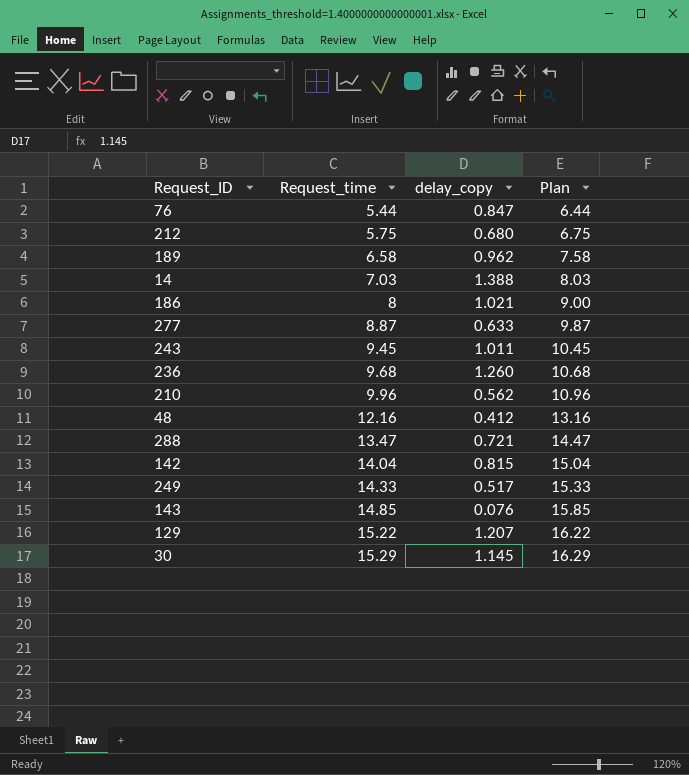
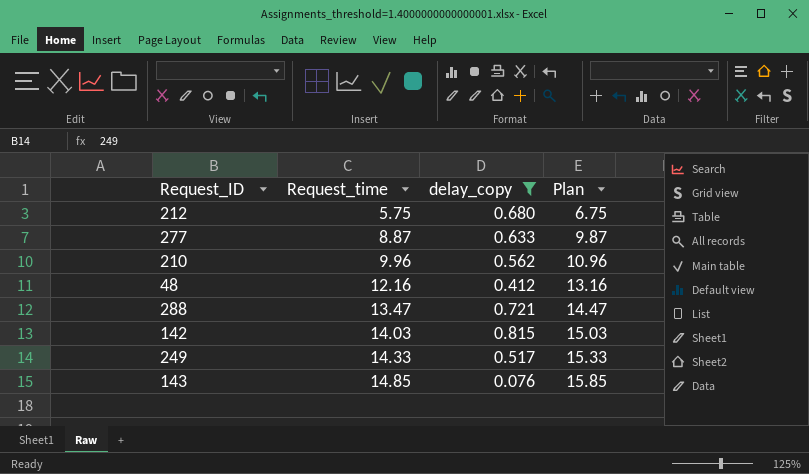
filter: none -> delay_copy <= 0.815
142 | Request_time: 14.04 -> 14.03
142 | Plan: 15.04 -> 15.03

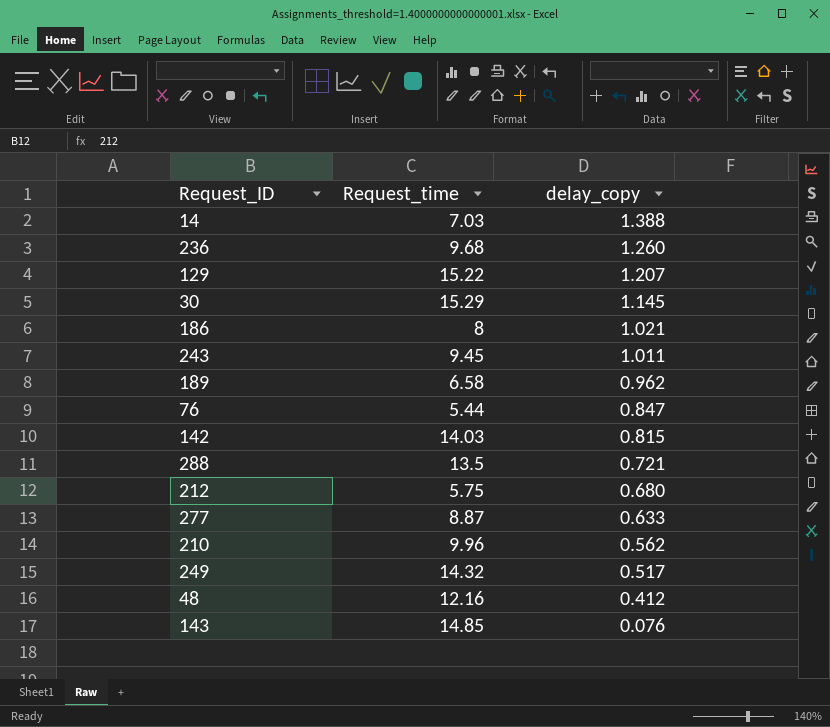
filter: delay_copy <= 0.815 -> none
row order: Request_time ascending -> delay_copy descending
column Plan | formula: [Request_time] + 1 -> none
288 | Request_time: 13.47 -> 13.5
249 | Request_time: 14.33 -> 14.32

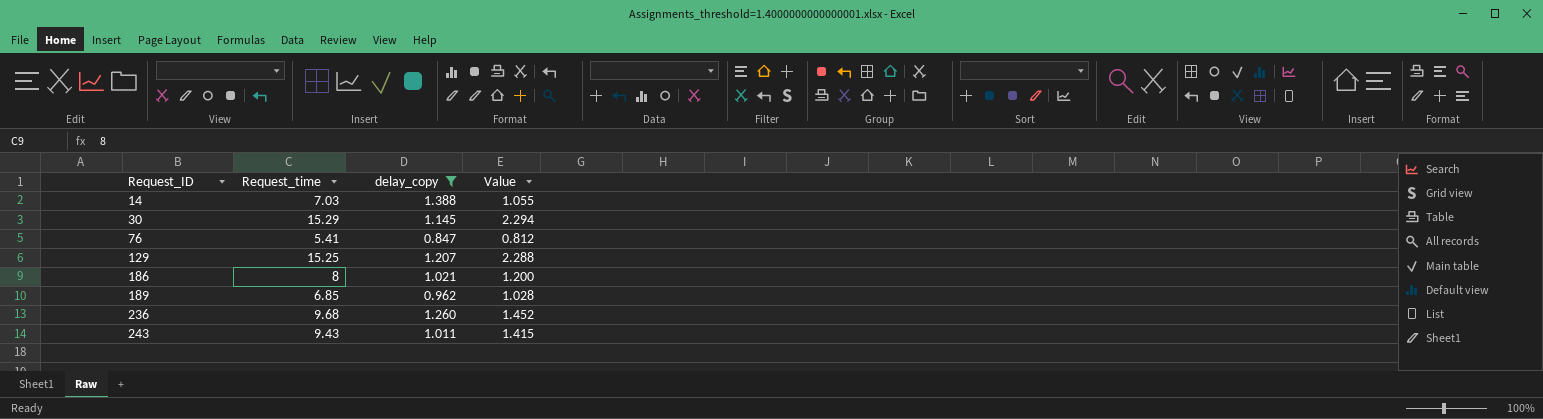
filter: none -> delay_copy >= 0.847
row order: delay_copy descending -> Request_ID ascending
column Value | formula: none -> [Request_time] * 0.15
76 | Request_time: 5.44 -> 5.41
129 | Request_time: 15.22 -> 15.25
189 | Request_time: 6.58 -> 6.85
243 | Request_time: 9.45 -> 9.43

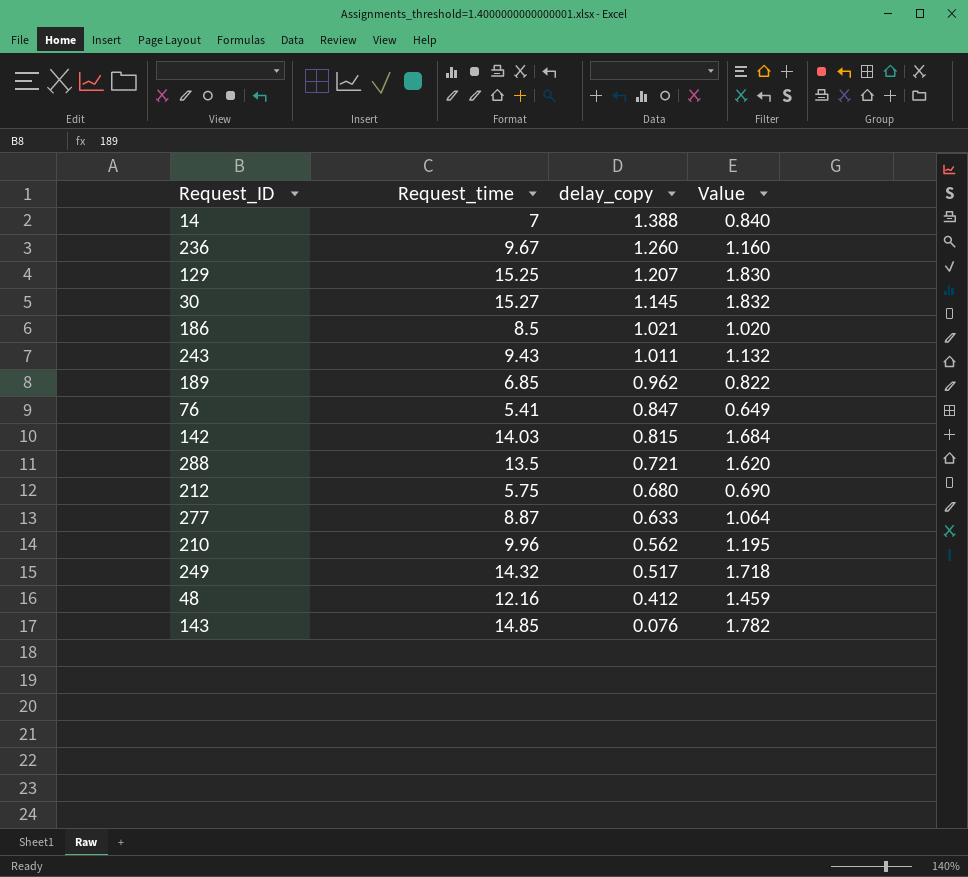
filter: delay_copy >= 0.847 -> none
row order: Request_ID ascending -> delay_copy descending
column Value | formula: [Request_time] * 0.15 -> [Request_time] * 0.12
14 | Request_time: 7.03 -> 7
236 | Request_time: 9.68 -> 9.67
30 | Request_time: 15.29 -> 15.27
186 | Request_time: 8 -> 8.5

